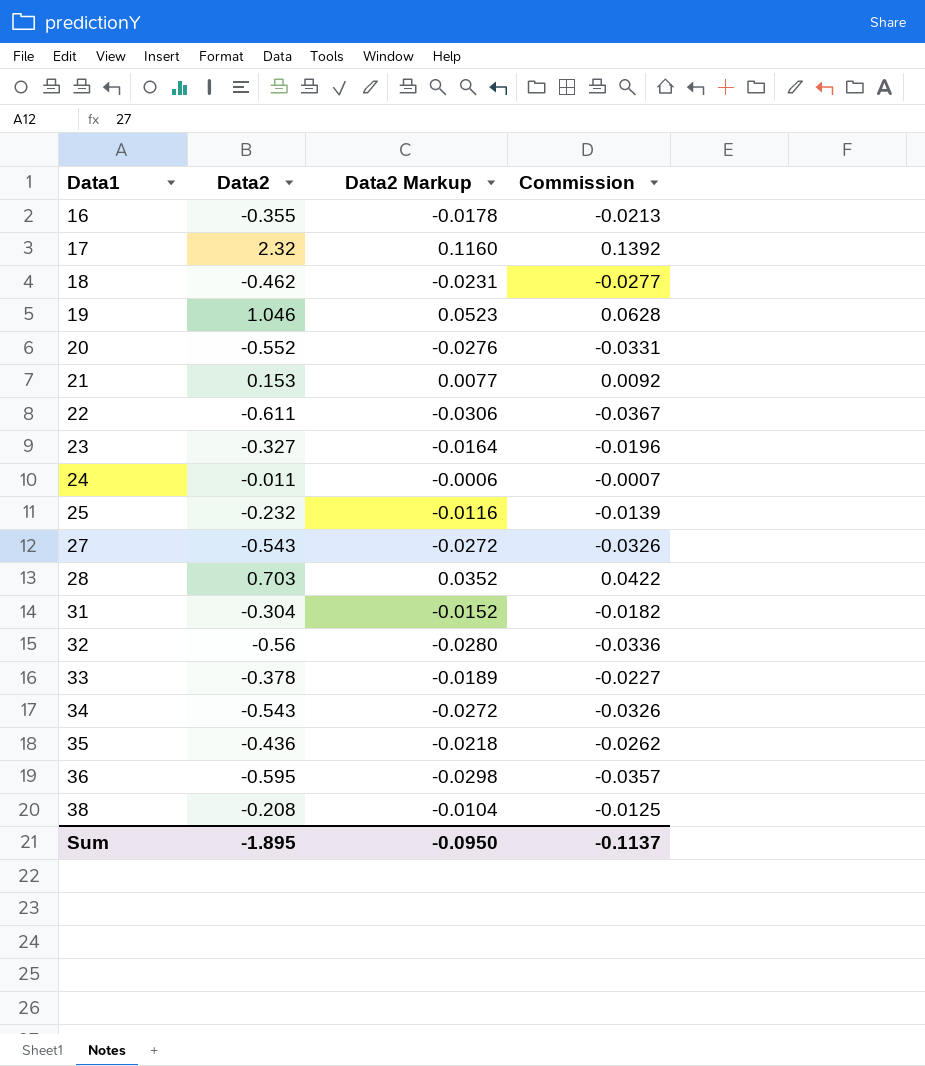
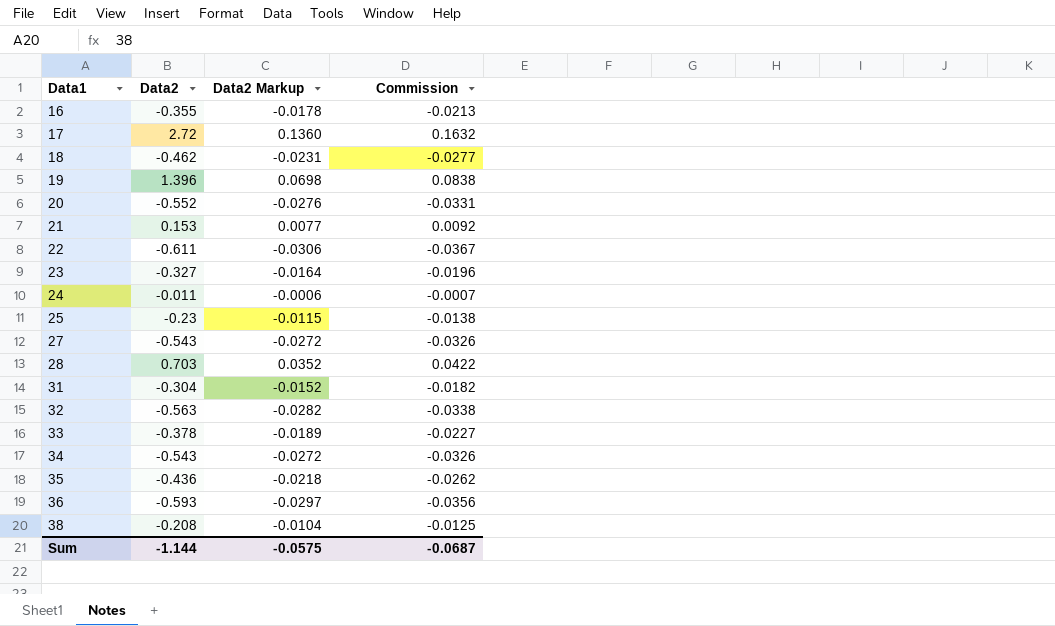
17 | Data2: 2.32 -> 2.72
17 | Data2 Markup: 0.1160 -> 0.1360
17 | Commission: 0.1392 -> 0.1632
19 | Data2: 1.046 -> 1.396
19 | Data2 Markup: 0.0523 -> 0.0698
19 | Commission: 0.0628 -> 0.0838
25 | Data2: -0.232 -> -0.23
25 | Data2 Markup: -0.0116 -> -0.0115
25 | Commission: -0.0139 -> -0.0138
32 | Data2: -0.56 -> -0.563
32 | Data2 Markup: -0.0280 -> -0.0282
32 | Commission: -0.0336 -> -0.0338
36 | Data2: -0.595 -> -0.593
36 | Data2 Markup: -0.0298 -> -0.0297
36 | Commission: -0.0357 -> -0.0356
Sum | Data2: -1.895 -> -1.144
Sum | Data2 Markup: -0.0950 -> -0.0575
Sum | Commission: -0.1137 -> -0.0687

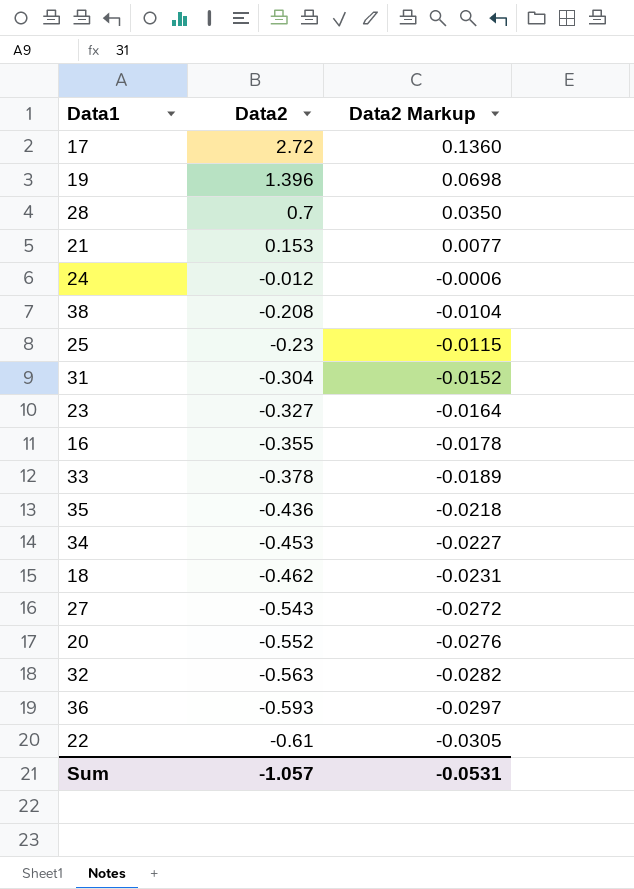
row order: Data1 ascending -> Data2 descending
column Commission | formula: [Data2] * 0.06 -> none
28 | Data2: 0.703 -> 0.7
28 | Data2 Markup: 0.0352 -> 0.0350
24 | Data2: -0.011 -> -0.012
34 | Data2: -0.543 -> -0.453
34 | Data2 Markup: -0.0272 -> -0.0227
22 | Data2: -0.611 -> -0.61
22 | Data2 Markup: -0.0306 -> -0.0305
Sum | Data2: -1.144 -> -1.057
Sum | Data2 Markup: -0.0575 -> -0.0531

